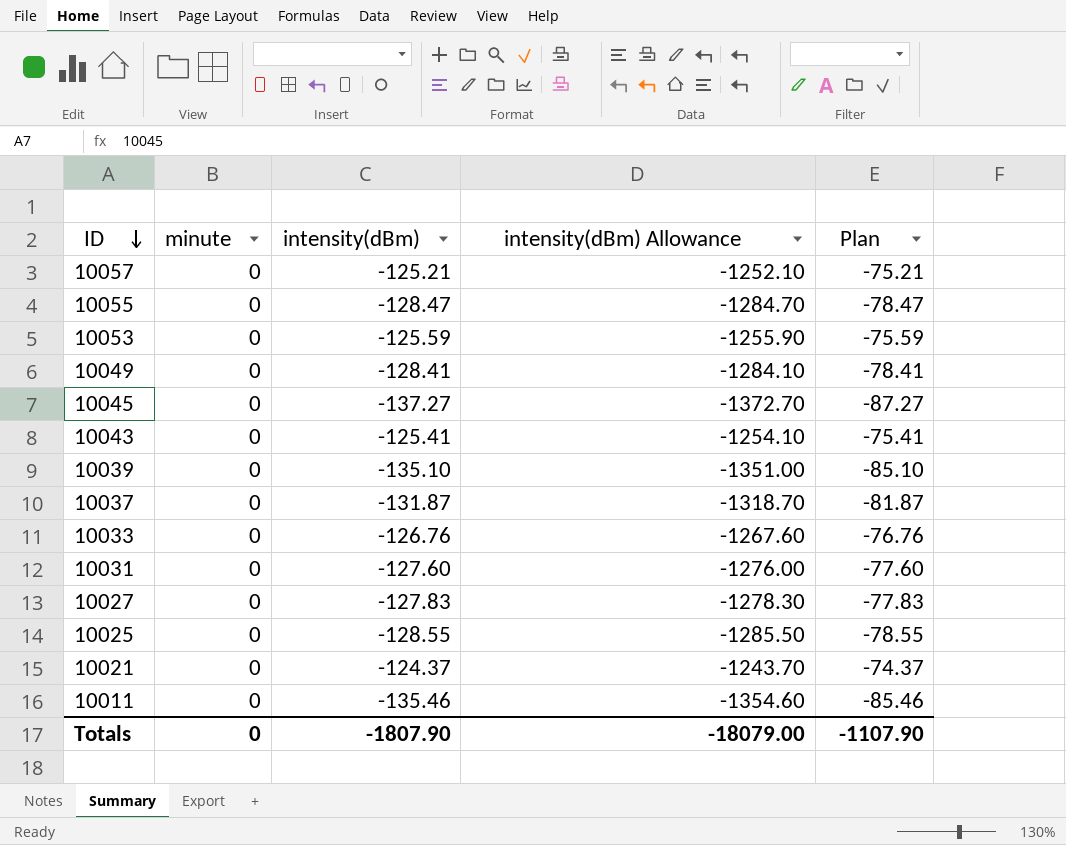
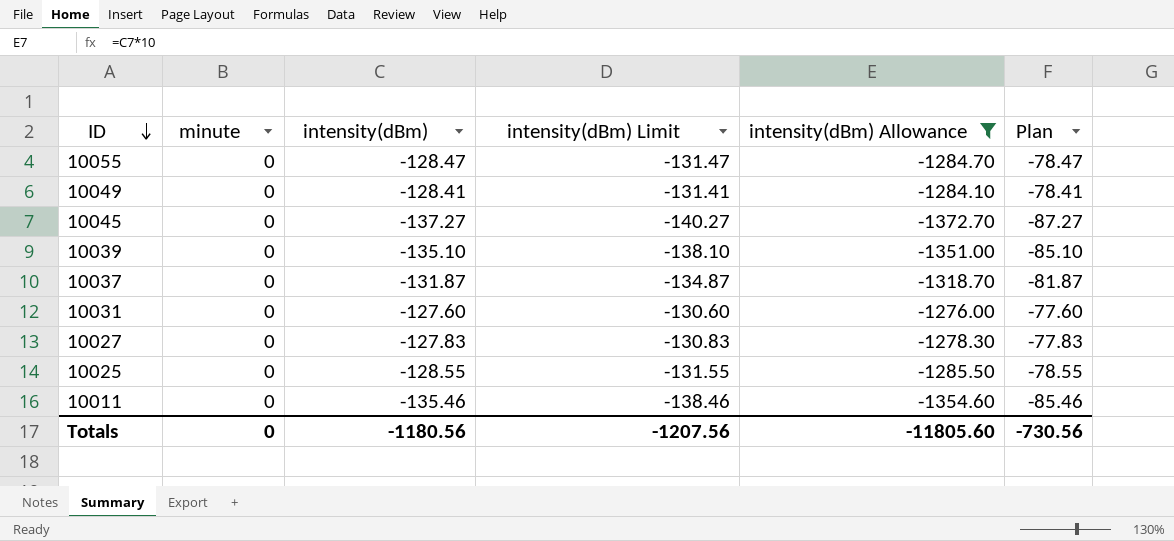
filter: none -> intensity(dBm) Allowance <= -1276.00
column intensity(dBm) Limit | formula: none -> [intensity(dBm)] - 3
Totals | intensity(dBm): -1807.90 -> -1180.56
Totals | intensity(dBm) Allowance: -18079.00 -> -11805.60
Totals | Plan: -1107.90 -> -730.56

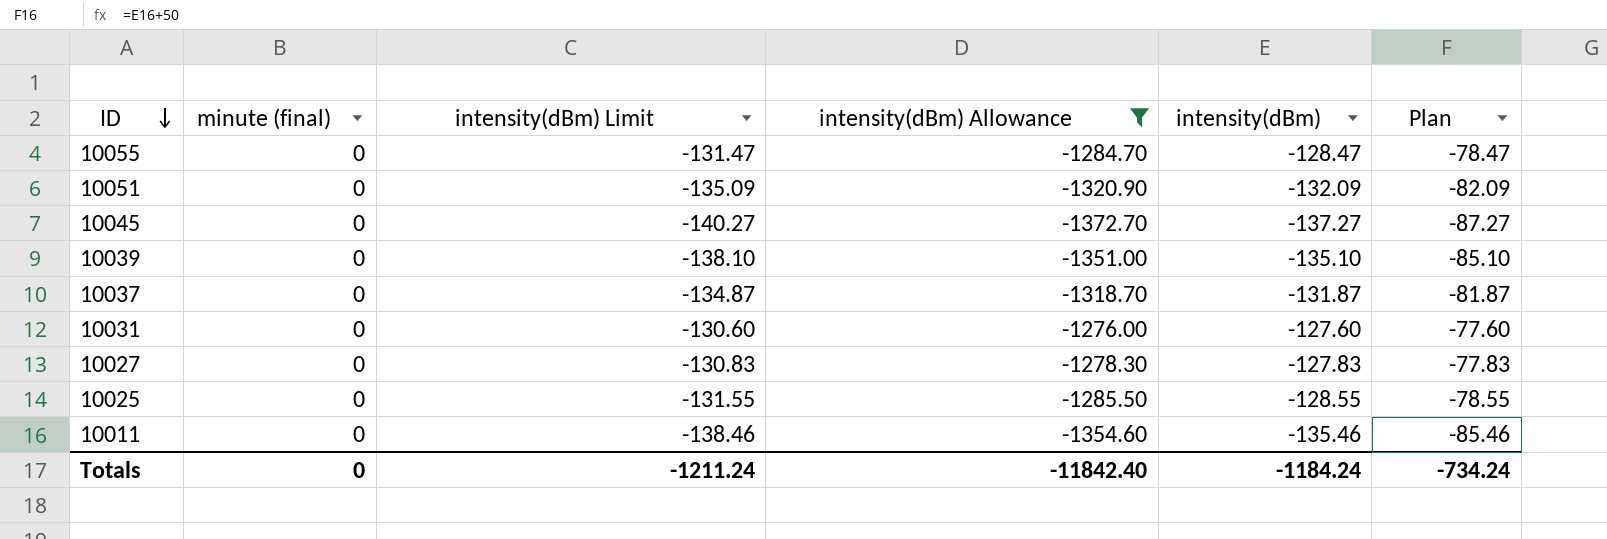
column name: minute -> minute (final)
column intensity(dBm) | position: 3 -> 5
row 10049: 0 | -128.41 | -131.41 | -1284.10 | -78.41 -> none
row 10051: none -> 0 | -135.09 | -1320.90 | -132.09 | -82.09
Totals | intensity(dBm) Limit: -1207.56 -> -1211.24
Totals | intensity(dBm) Allowance: -11805.60 -> -11842.40
Totals | intensity(dBm): -1180.56 -> -1184.24
Totals | Plan: -730.56 -> -734.24

